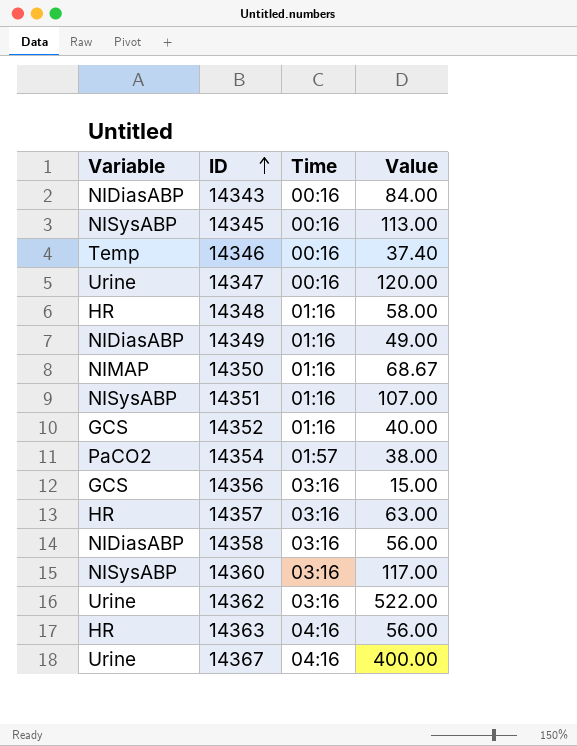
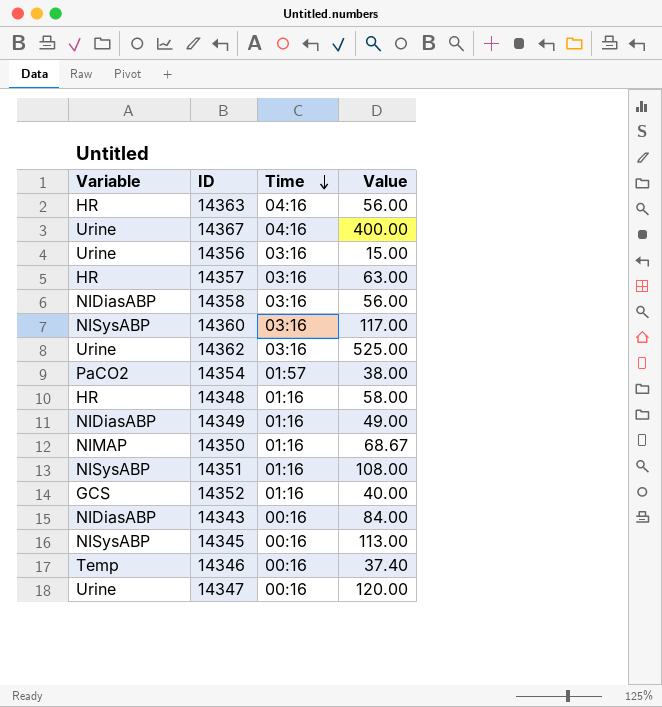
row order: ID ascending -> Time descending
14356 | Variable: GCS -> Urine
14362 | Value: 522.00 -> 525.00
14351 | Value: 107.00 -> 108.00

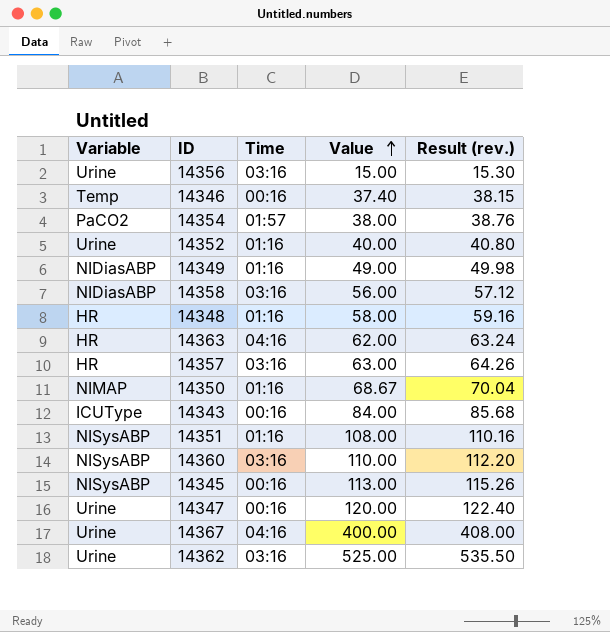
row order: Time descending -> Value ascending
column Result (rev.) | formula: none -> [Value] * 1.02
14352 | Variable: GCS -> Urine
14363 | Value: 56.00 -> 62.00
14343 | Variable: NIDiasABP -> ICUType
14360 | Value: 117.00 -> 110.00

